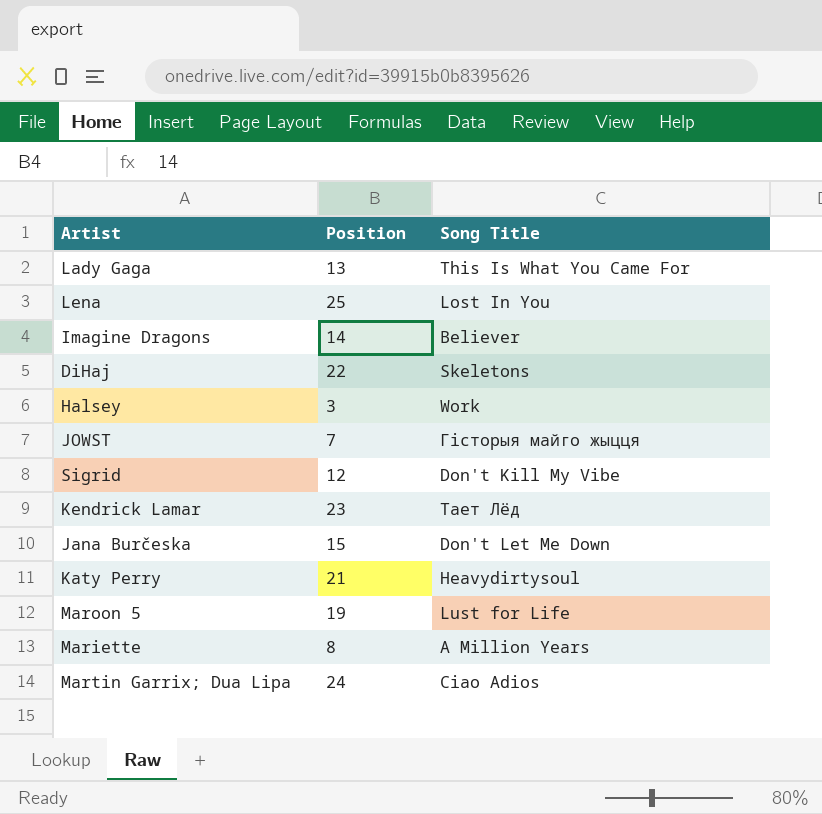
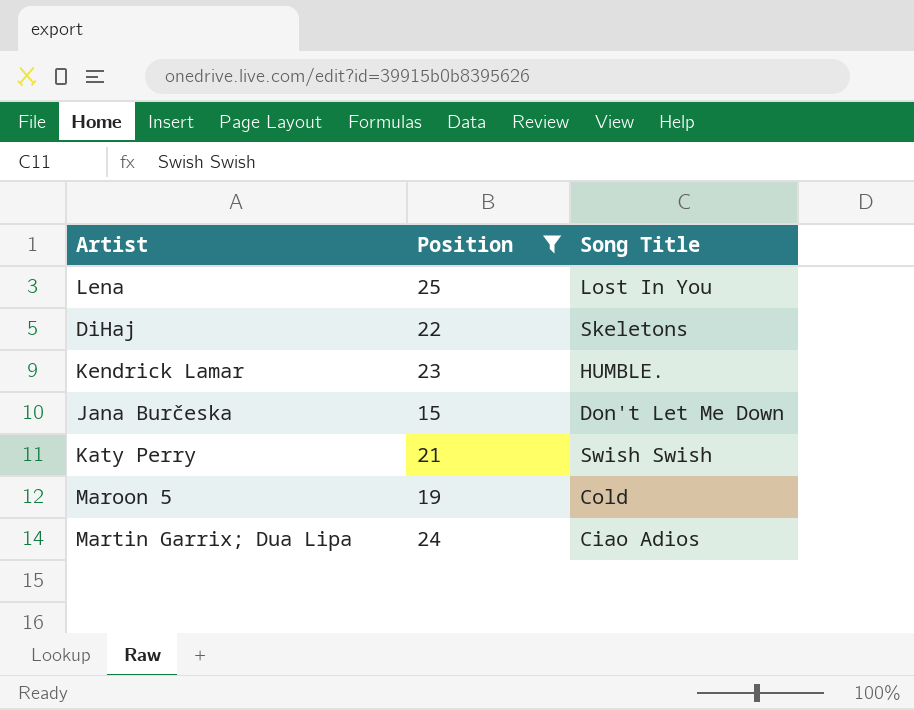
filter: none -> Position >= 15
Kendrick Lamar | Song Title: Тает Лёд -> HUMBLE.
Katy Perry | Song Title: Heavydirtysoul -> Swish Swish
Maroon 5 | Song Title: Lust for Life -> Cold

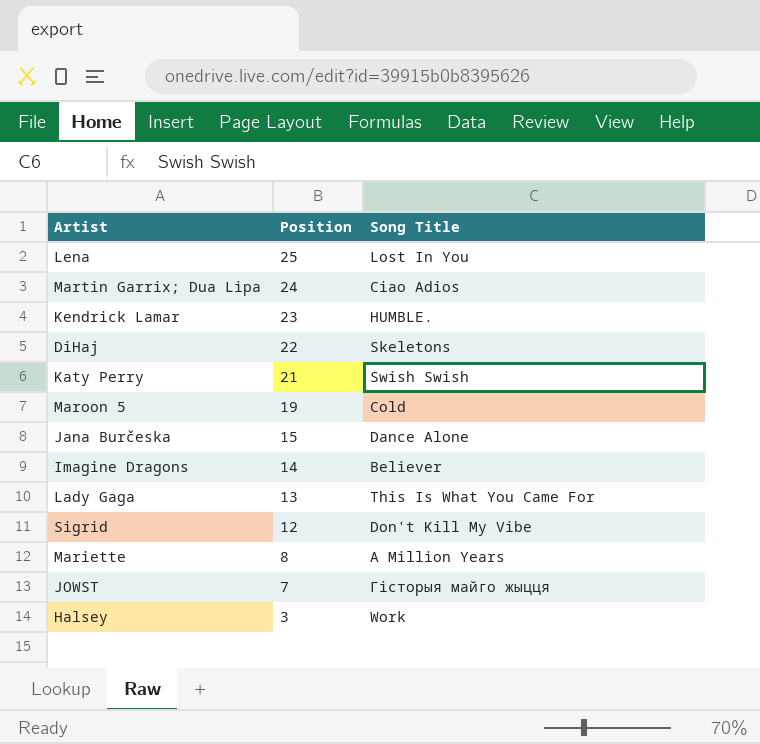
filter: Position >= 15 -> none
row order: none -> Position descending
Jana Burčeska | Song Title: Don't Let Me Down -> Dance Alone

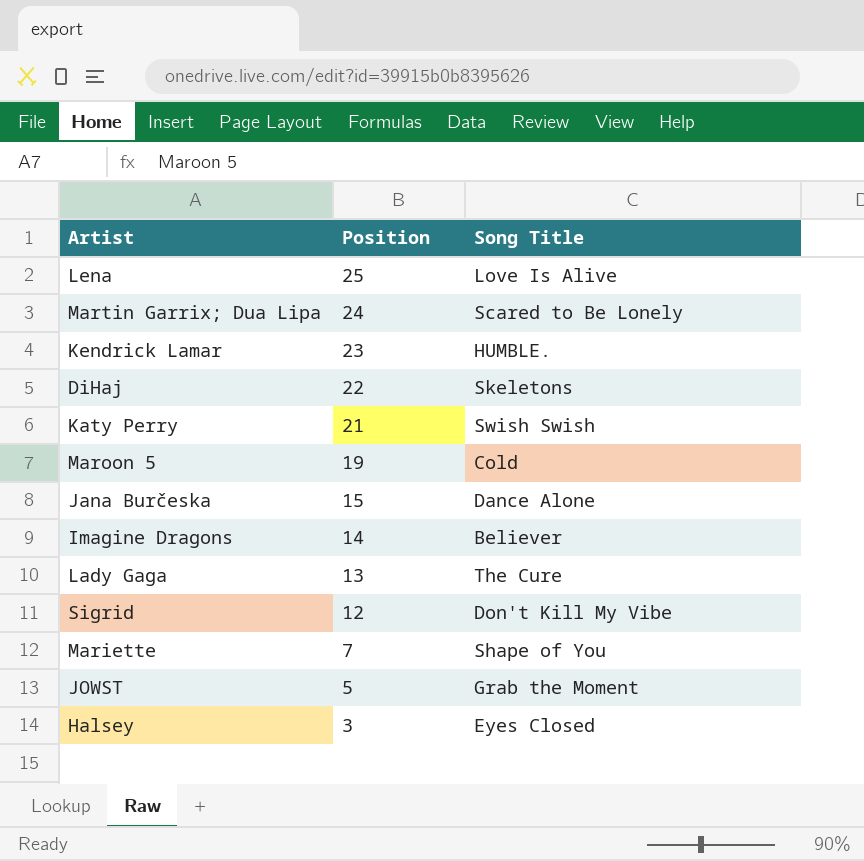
Lena | Song Title: Lost In You -> Love Is Alive
Martin Garrix; Dua Lipa | Song Title: Ciao Adios -> Scared to Be Lonely
Lady Gaga | Song Title: This Is What You Came For -> The Cure
Mariette | Position: 8 -> 7
Mariette | Song Title: A Million Years -> Shape of You
JOWST | Position: 7 -> 5
JOWST | Song Title: Гiсторыя майго жыцця -> Grab the Moment
Halsey | Song Title: Work -> Eyes Closed

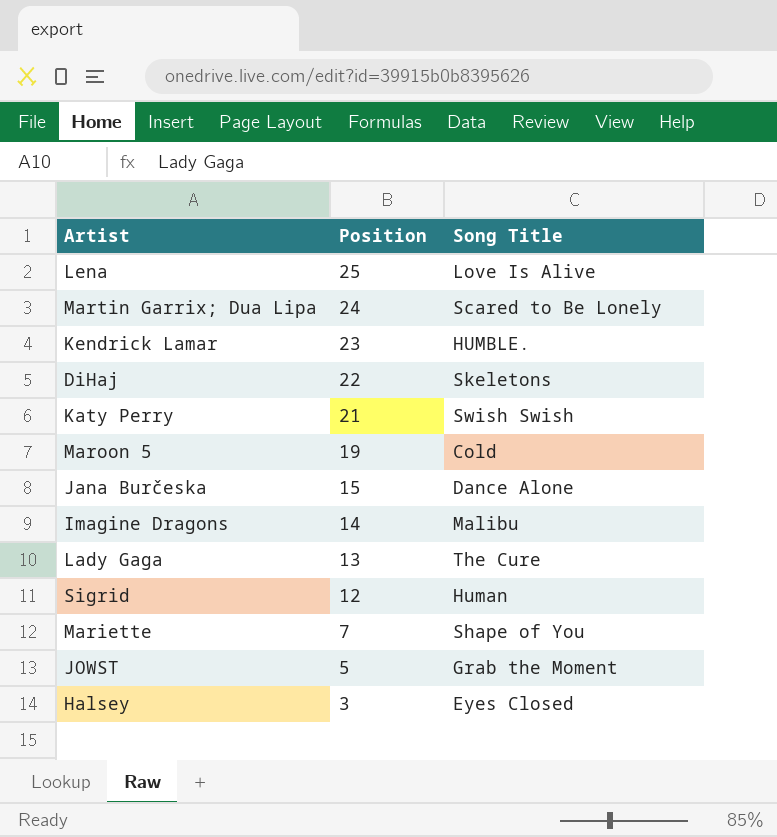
Imagine Dragons | Song Title: Believer -> Malibu
Sigrid | Song Title: Don't Kill My Vibe -> Human

